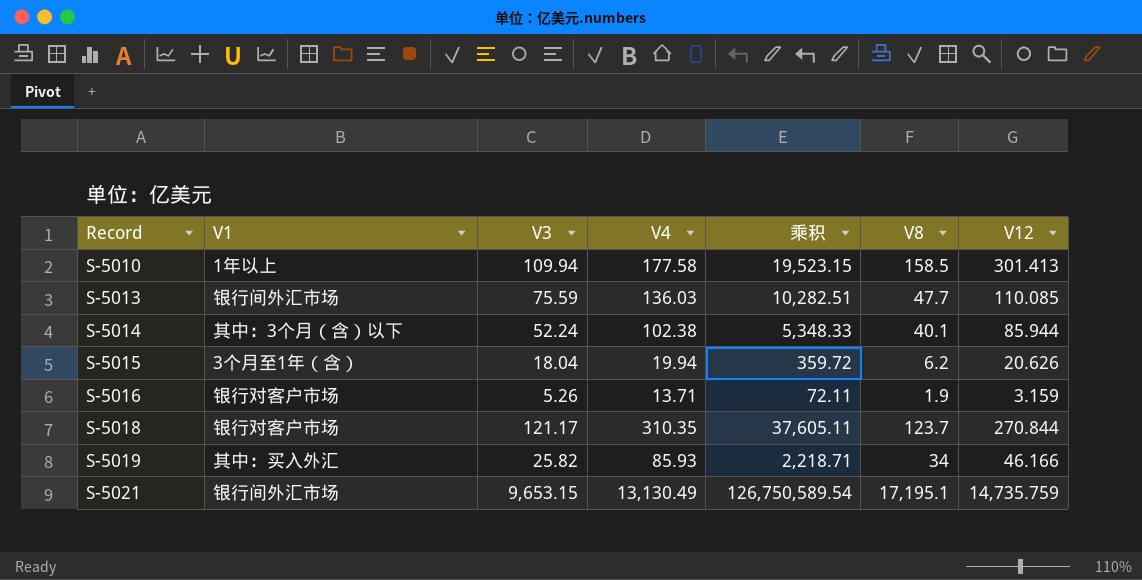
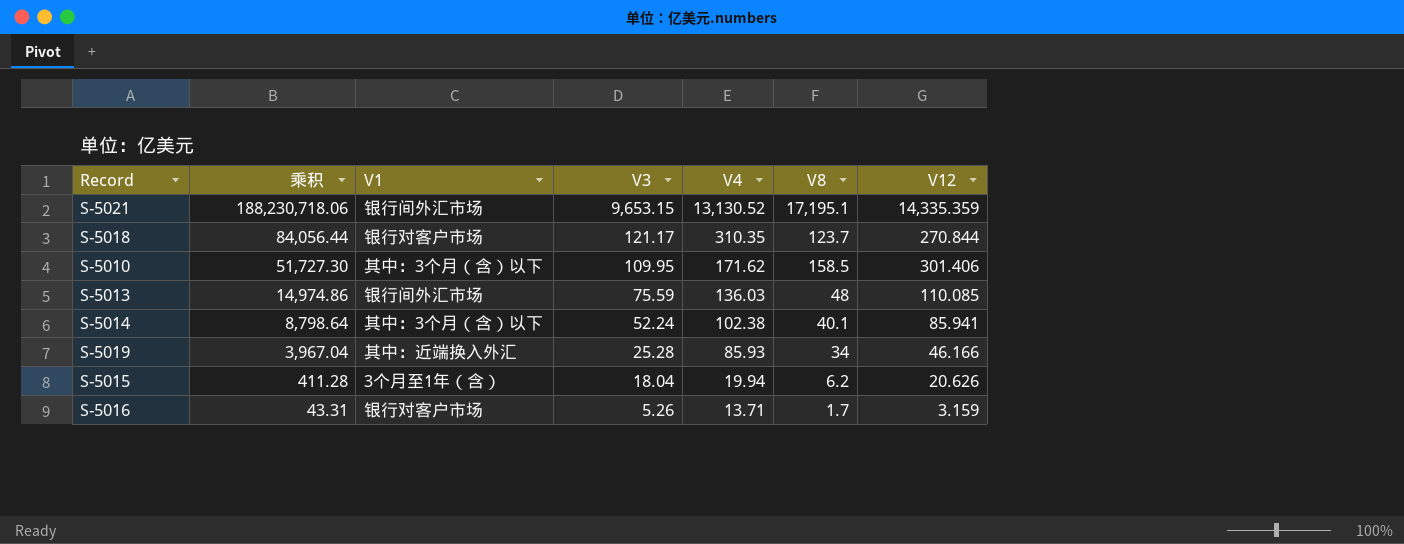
row order: Record ascending -> 乘积 descending
column 乘积 | formula: [V3] * [V4] -> [V4] * [V12]
column 乘积 | position: 5 -> 2
S-5021 | V4: 13,130.49 -> 13,130.52
S-5021 | V12: 14,735.759 -> 14,335.359
S-5010 | V1: 1年以上 -> 其中：3个月（含）以下
S-5010 | V3: 109.94 -> 109.95
S-5010 | V4: 177.58 -> 171.62
S-5010 | V12: 301.413 -> 301.406
S-5013 | V8: 47.7 -> 48
S-5014 | V12: 85.944 -> 85.941
S-5019 | V1: 其中：买入外汇 -> 其中：近端换入外汇
S-5019 | V3: 25.82 -> 25.28
S-5016 | V8: 1.9 -> 1.7

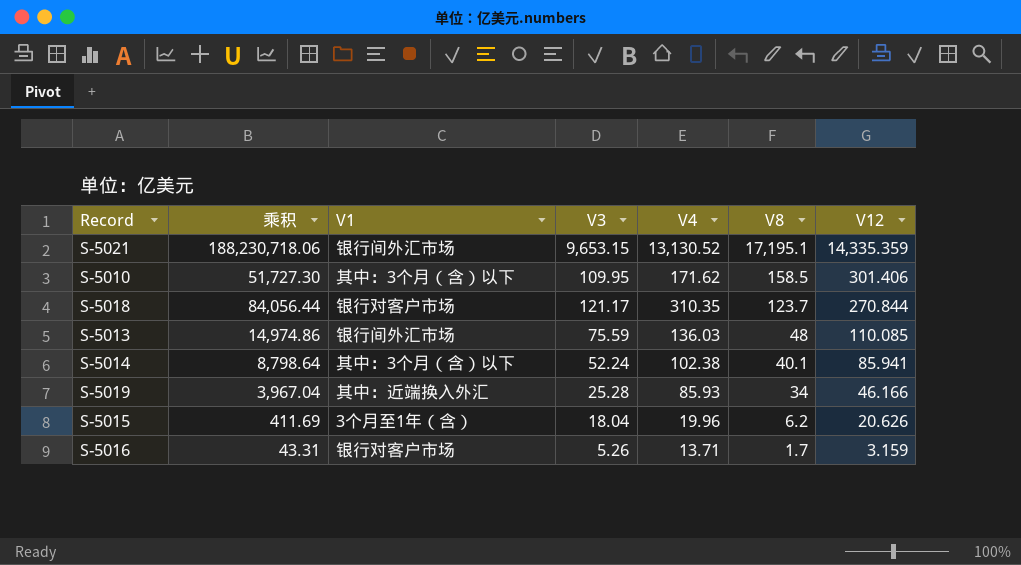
row order: 乘积 descending -> V8 descending
S-5015 | 乘积: 411.28 -> 411.69
S-5015 | V4: 19.94 -> 19.96

